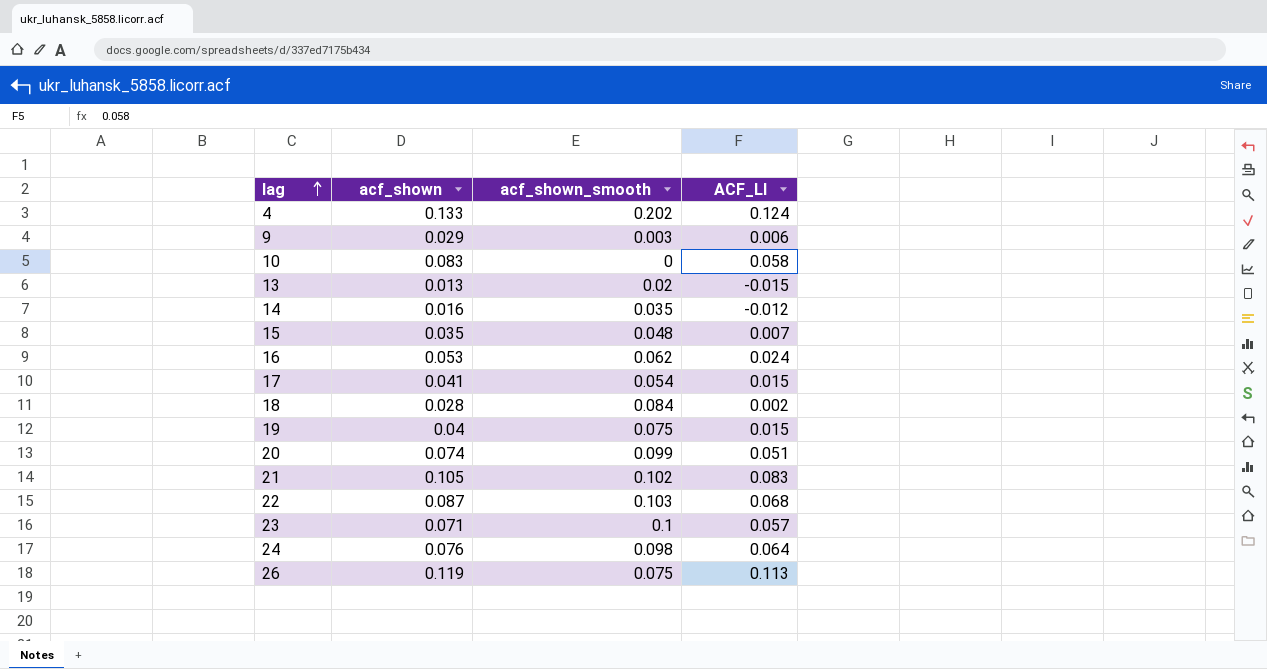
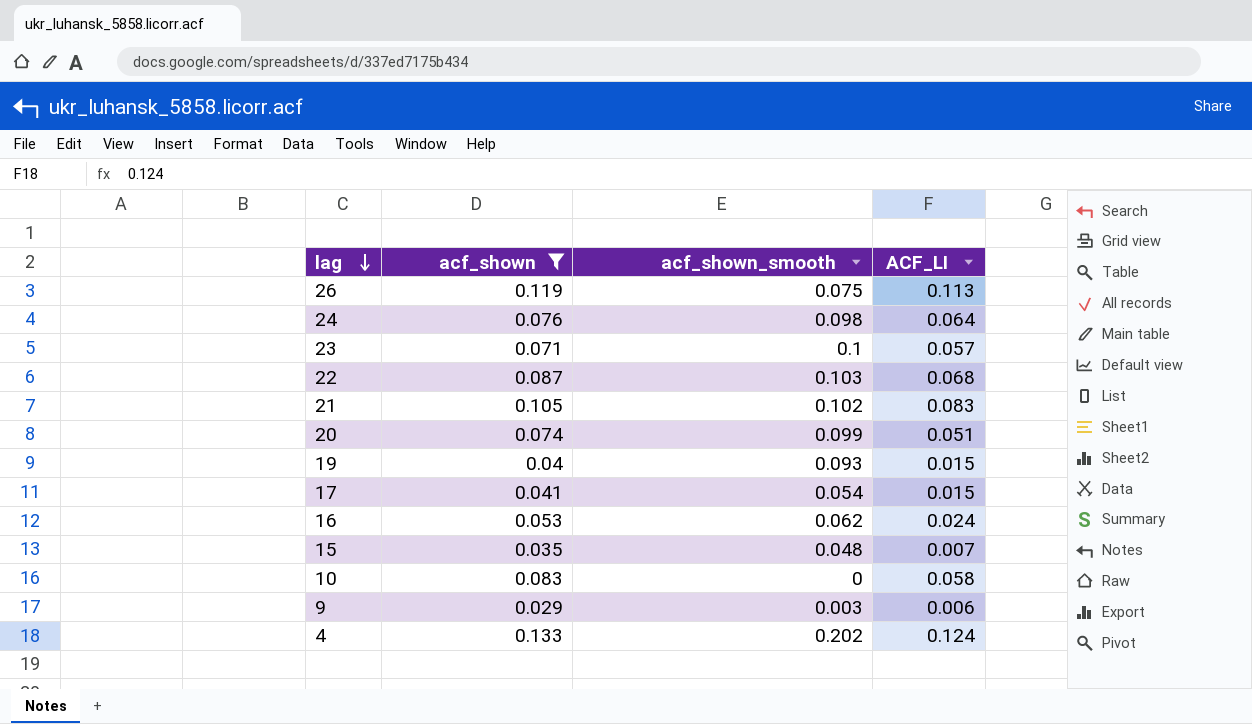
filter: none -> acf_shown >= 0.029
row order: lag ascending -> lag descending
19 | acf_shown_smooth: 0.075 -> 0.093

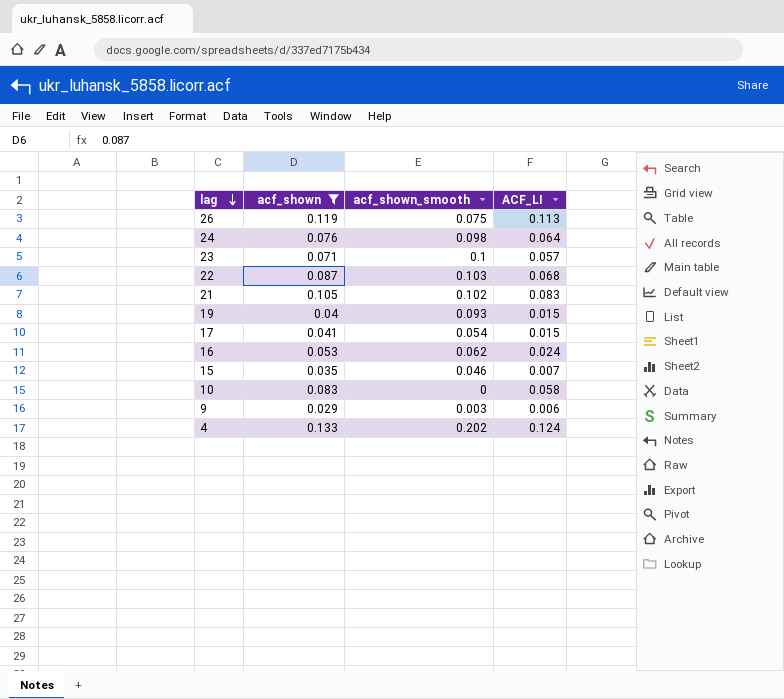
row 20: 0.074 | 0.099 | 0.051 -> none
15 | acf_shown_smooth: 0.048 -> 0.046

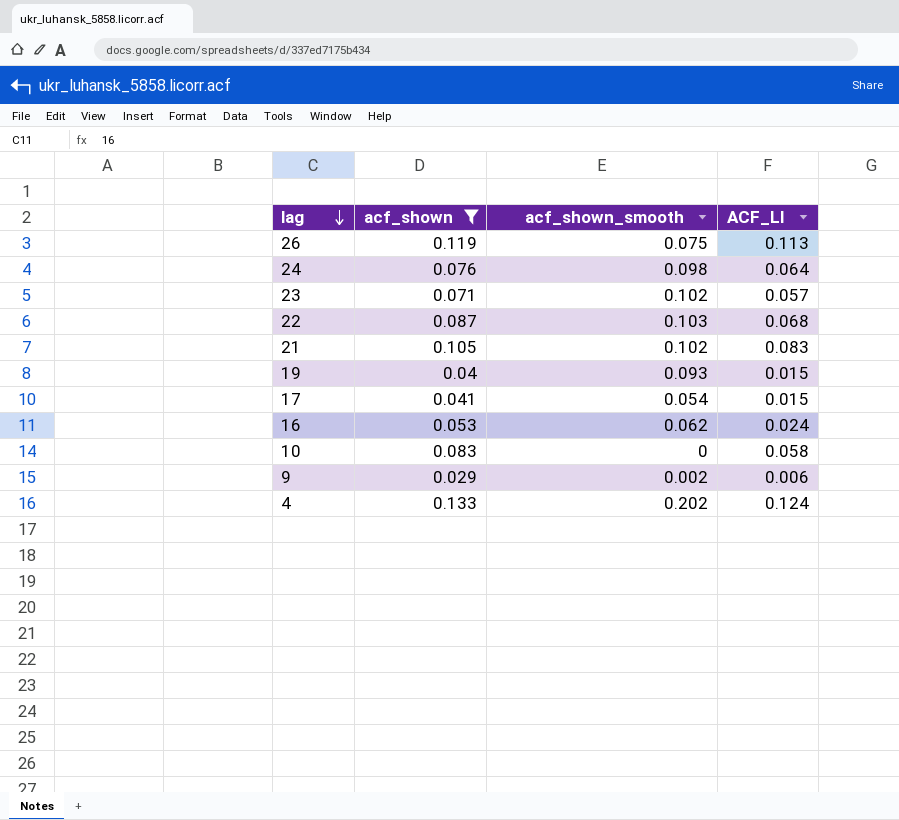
row 15: 0.035 | 0.046 | 0.007 -> none
23 | acf_shown_smooth: 0.1 -> 0.102
9 | acf_shown_smooth: 0.003 -> 0.002

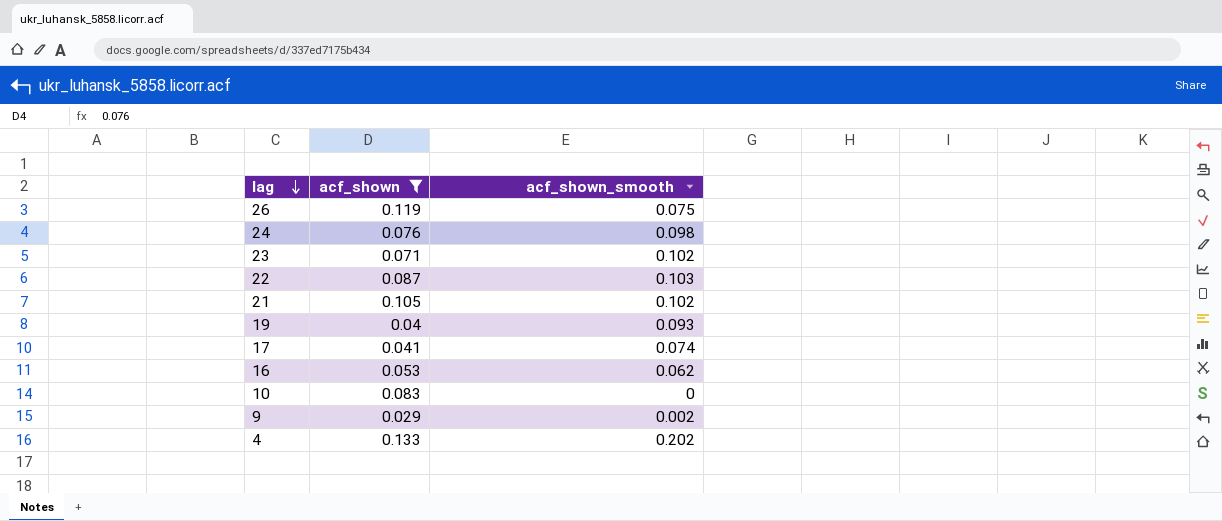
column ACF_LI | position: 4 -> none
17 | acf_shown_smooth: 0.054 -> 0.074

